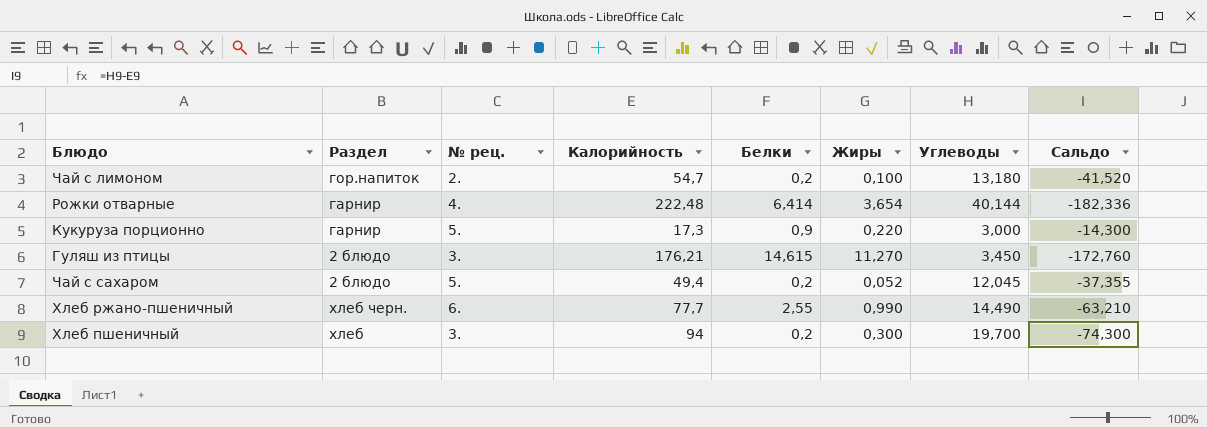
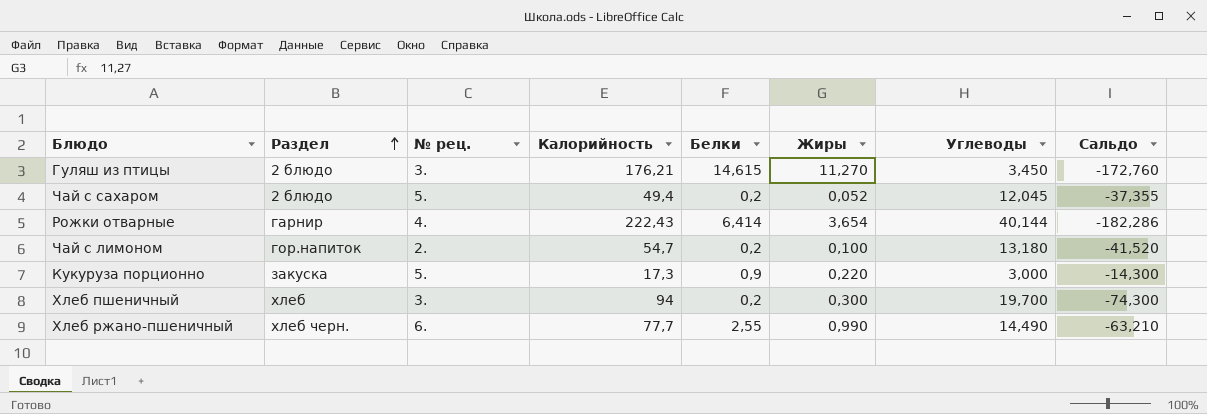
row order: none -> Раздел ascending
Рожки отварные | Калорийность: 222,48 -> 222,43
Рожки отварные | Сальдо: -182,336 -> -182,286
Кукуруза порционно | Раздел: гарнир -> закуска

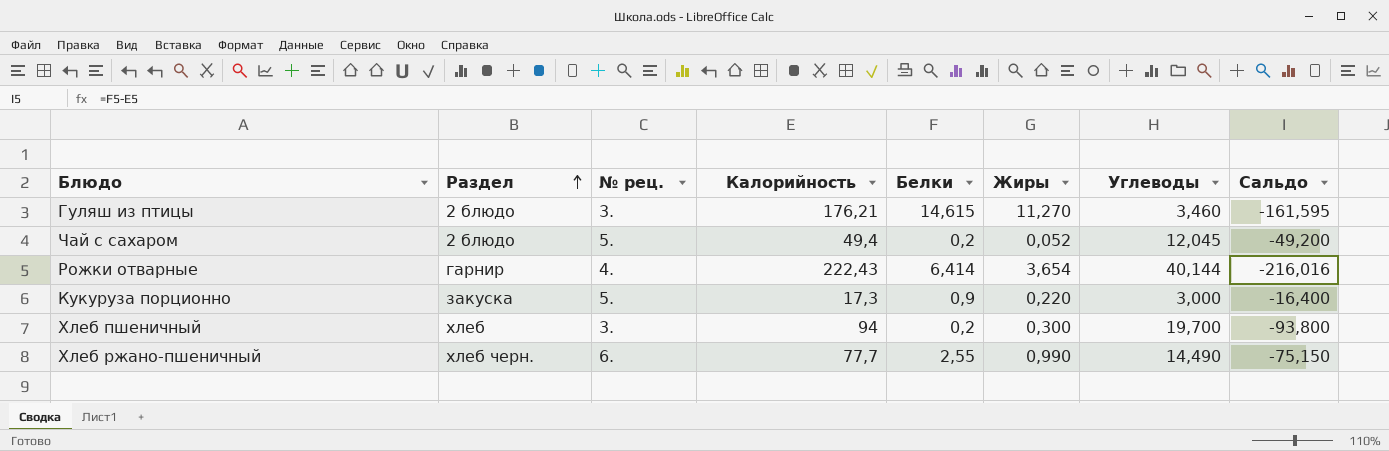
column Сальдо | formula: [Углеводы] - [Калорийность] -> [Белки] - [Калорийность]
row Чай с лимоном: гор.напиток | 2. | 54,7 | 0,2 | 0,100 | 13,180 | -41,520 -> none
Гуляш из птицы | Углеводы: 3,450 -> 3,460

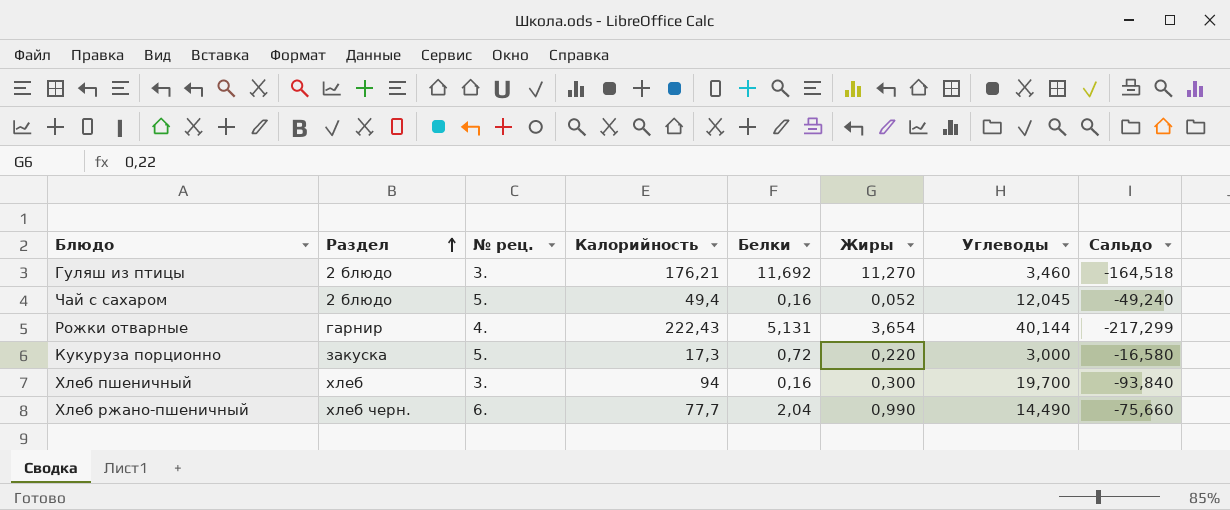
Гуляш из птицы | Белки: 14,615 -> 11,692
Гуляш из птицы | Сальдо: -161,595 -> -164,518
Чай с сахаром | Белки: 0,2 -> 0,16
Чай с сахаром | Сальдо: -49,200 -> -49,240
Рожки отварные | Белки: 6,414 -> 5,131
Рожки отварные | Сальдо: -216,016 -> -217,299
Кукуруза порционно | Белки: 0,9 -> 0,72
Кукуруза порционно | Сальдо: -16,400 -> -16,580
Хлеб пшеничный | Белки: 0,2 -> 0,16
Хлеб пшеничный | Сальдо: -93,800 -> -93,840
Хлеб ржано-пшеничный | Белки: 2,55 -> 2,04
Хлеб ржано-пшеничный | Сальдо: -75,150 -> -75,660

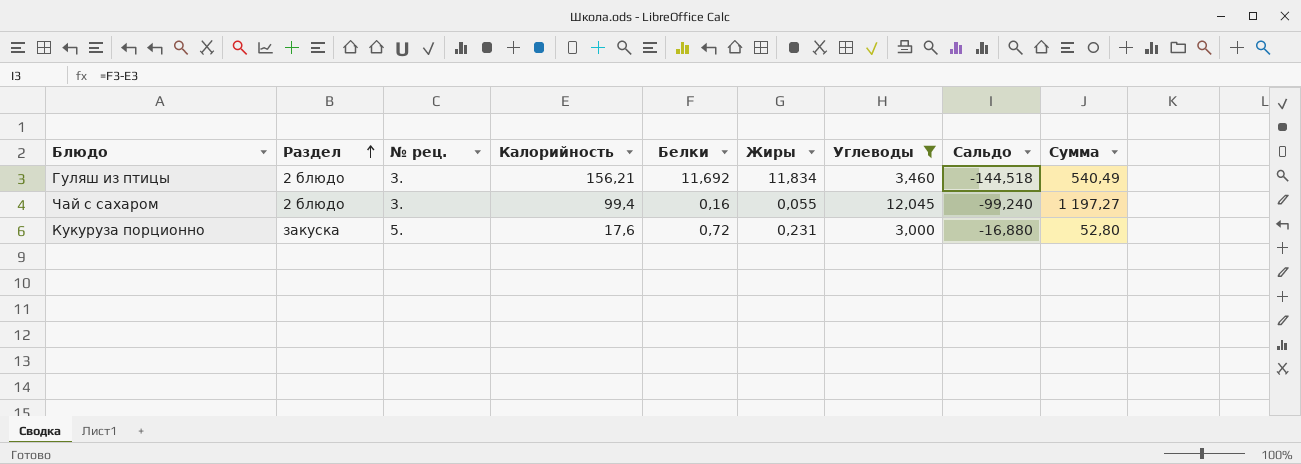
filter: none -> Углеводы <= 12,045
column Сумма | formula: none -> [Калорийность] * [Углеводы]
Гуляш из птицы | Калорийность: 176,21 -> 156,21
Гуляш из птицы | Жиры: 11,270 -> 11,834
Гуляш из птицы | Сальдо: -164,518 -> -144,518
Чай с сахаром | № рец.: 5. -> 3.
Чай с сахаром | Калорийность: 49,4 -> 99,4
Чай с сахаром | Жиры: 0,052 -> 0,055
Чай с сахаром | Сальдо: -49,240 -> -99,240
Кукуруза порционно | Калорийность: 17,3 -> 17,6
Кукуруза порционно | Жиры: 0,220 -> 0,231
Кукуруза порционно | Сальдо: -16,580 -> -16,880

